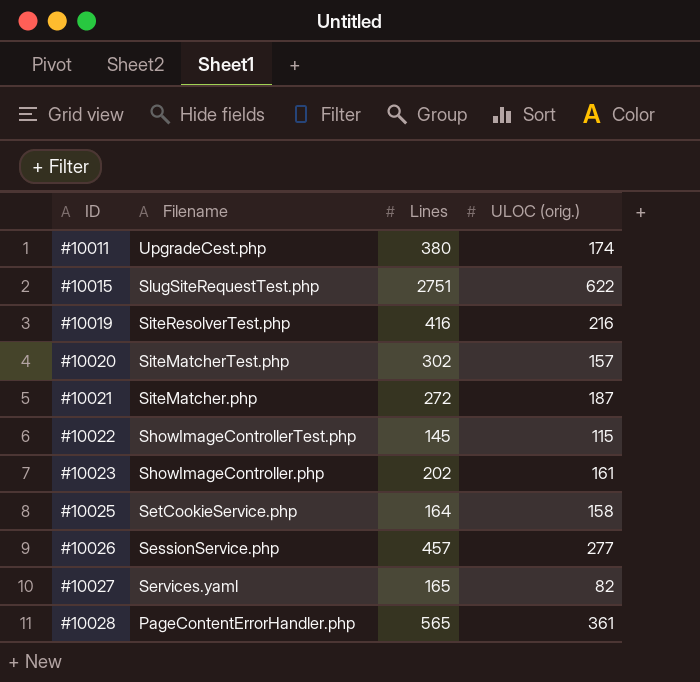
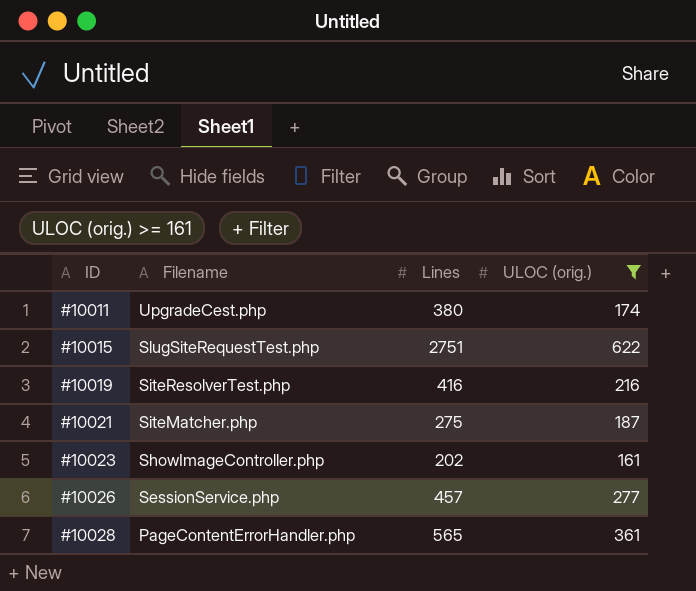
filter: none -> ULOC (orig.) >= 161
#10021 | Lines: 272 -> 275

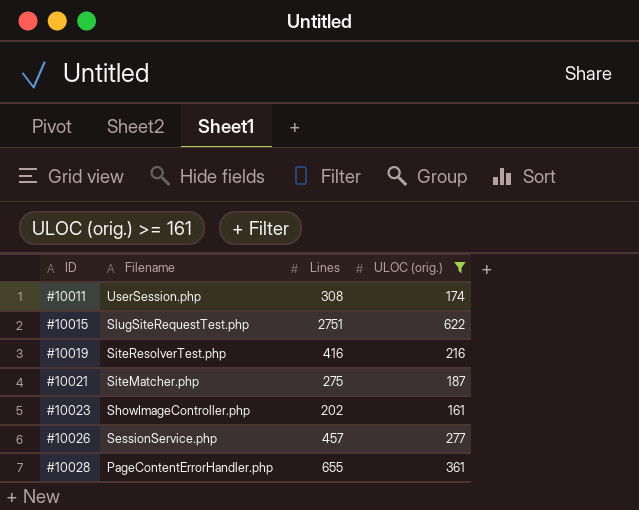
#10011 | Filename: UpgradeCest.php -> UserSession.php
#10011 | Lines: 380 -> 308
#10028 | Lines: 565 -> 655

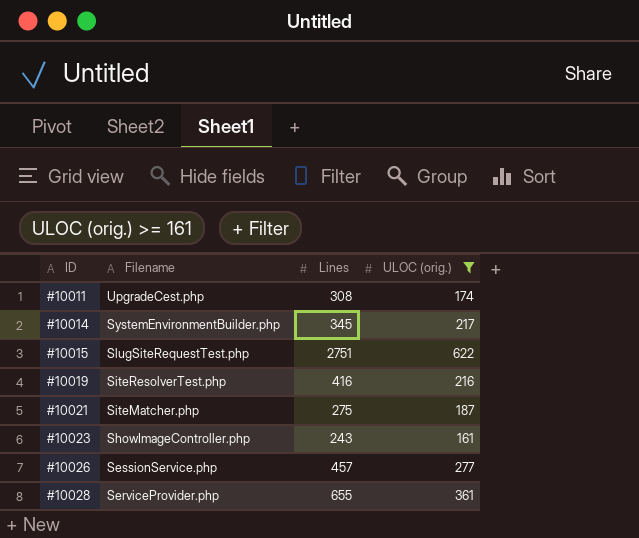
#10011 | Filename: UserSession.php -> UpgradeCest.php
row #10014: none -> SystemEnvironmentBuilder.php | 345 | 217
#10023 | Lines: 202 -> 243
#10028 | Filename: PageContentErrorHandler.php -> ServiceProvider.php

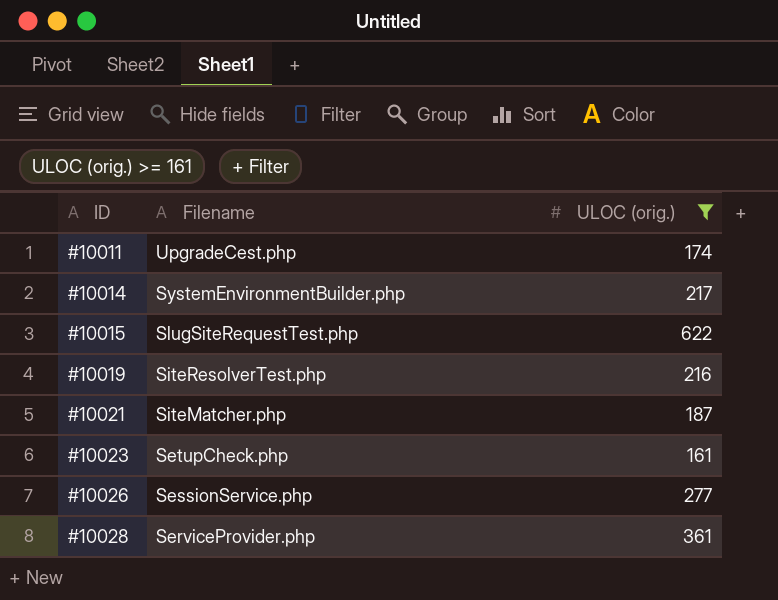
column Lines | position: 3 -> none
#10023 | Filename: ShowImageController.php -> SetupCheck.php

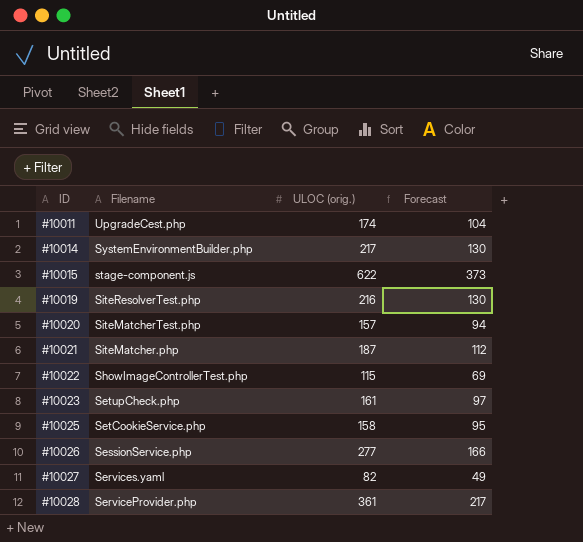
filter: ULOC (orig.) >= 161 -> none
column Forecast | formula: none -> [ULOC (orig.)] * 0.6
#10015 | Filename: SlugSiteRequestTest.php -> stage-component.js

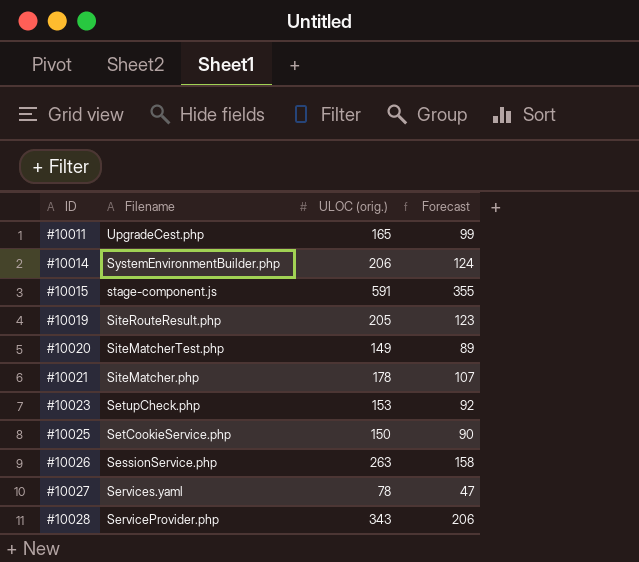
row #10022: ShowImageControllerTest.php | 115 | 69 -> none
#10011 | ULOC (orig.): 174 -> 165
#10011 | Forecast: 104 -> 99
#10014 | ULOC (orig.): 217 -> 206
#10014 | Forecast: 130 -> 124
#10015 | ULOC (orig.): 622 -> 591
#10015 | Forecast: 373 -> 355
#10019 | Filename: SiteResolverTest.php -> SiteRouteResult.php
#10019 | ULOC (orig.): 216 -> 205
#10019 | Forecast: 130 -> 123
#10020 | ULOC (orig.): 157 -> 149
#10020 | Forecast: 94 -> 89
#10021 | ULOC (orig.): 187 -> 178
#10021 | Forecast: 112 -> 107
#10023 | ULOC (orig.): 161 -> 153
#10023 | Forecast: 97 -> 92
#10025 | ULOC (orig.): 158 -> 150
#10025 | Forecast: 95 -> 90
#10026 | ULOC (orig.): 277 -> 263
#10026 | Forecast: 166 -> 158
#10027 | ULOC (orig.): 82 -> 78
#10027 | Forecast: 49 -> 47
#10028 | ULOC (orig.): 361 -> 343
#10028 | Forecast: 217 -> 206

